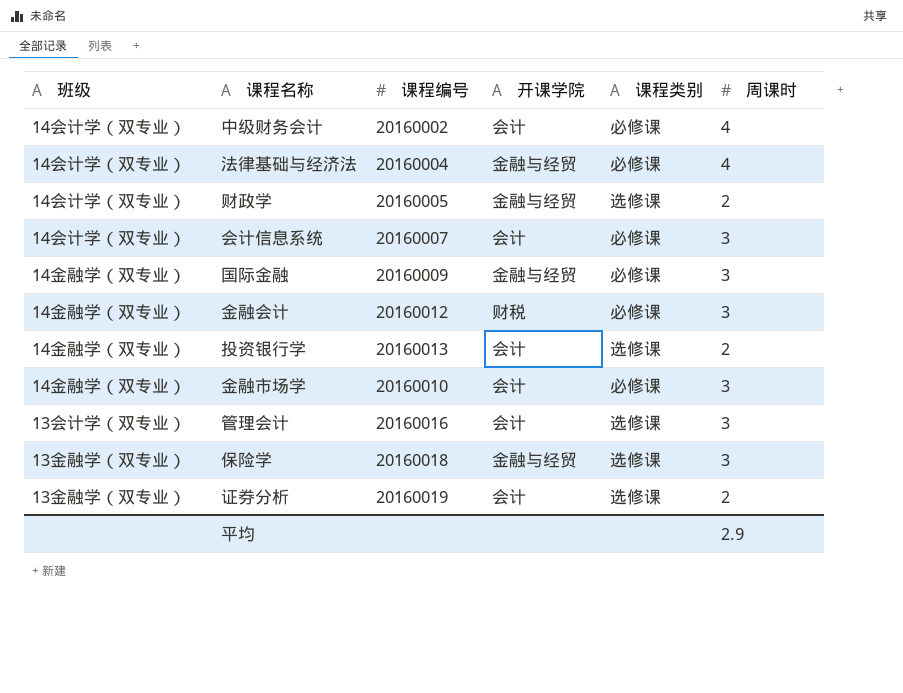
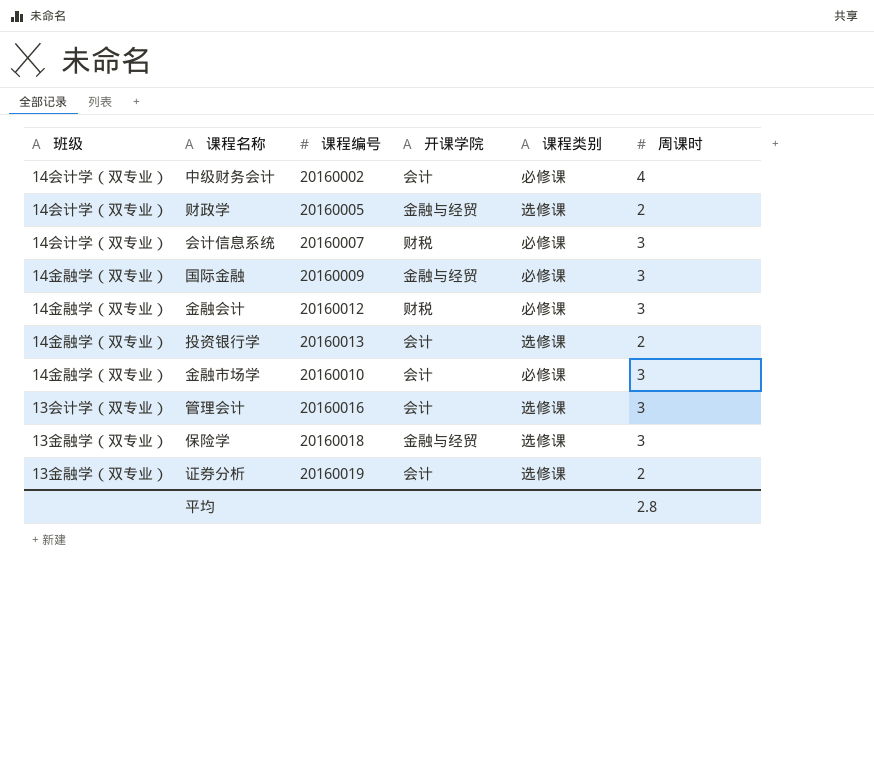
row 法律基础与经济法: 14会计学（双专业） | 20160004 | 金融与经贸 | 必修课 | 4 -> none
会计信息系统 | 开课学院: 会计 -> 财税
平均 | 周课时: 2.9 -> 2.8

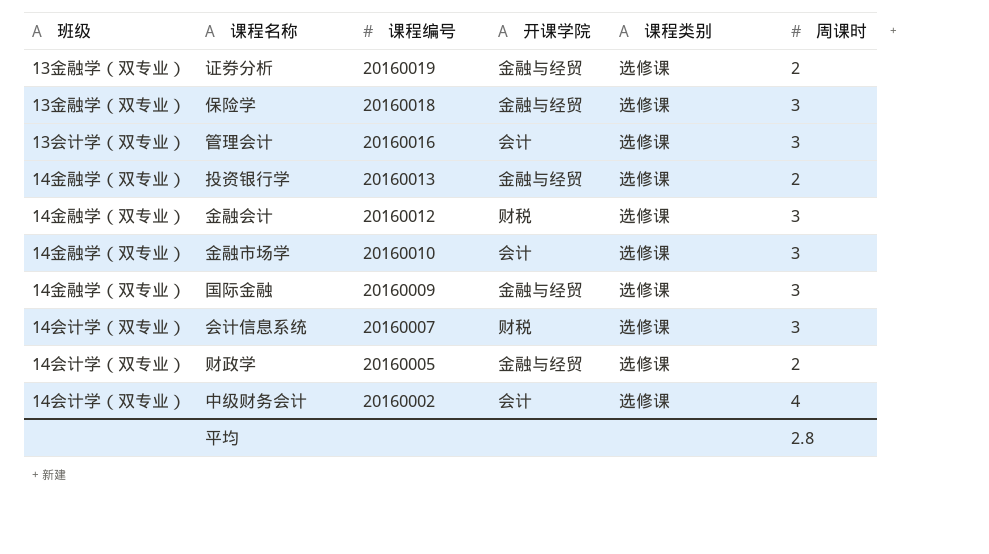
row order: none -> 课程编号 descending
证券分析 | 开课学院: 会计 -> 金融与经贸
投资银行学 | 开课学院: 会计 -> 金融与经贸
金融会计 | 课程类别: 必修课 -> 选修课
金融市场学 | 课程类别: 必修课 -> 选修课
国际金融 | 课程类别: 必修课 -> 选修课
会计信息系统 | 课程类别: 必修课 -> 选修课
中级财务会计 | 课程类别: 必修课 -> 选修课

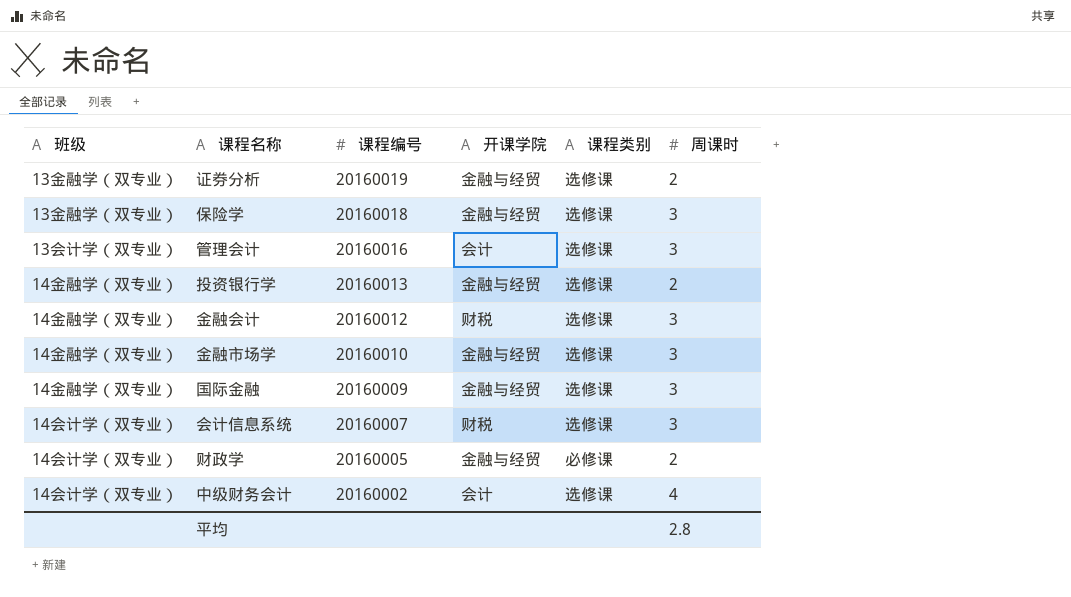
金融市场学 | 开课学院: 会计 -> 金融与经贸
财政学 | 课程类别: 选修课 -> 必修课

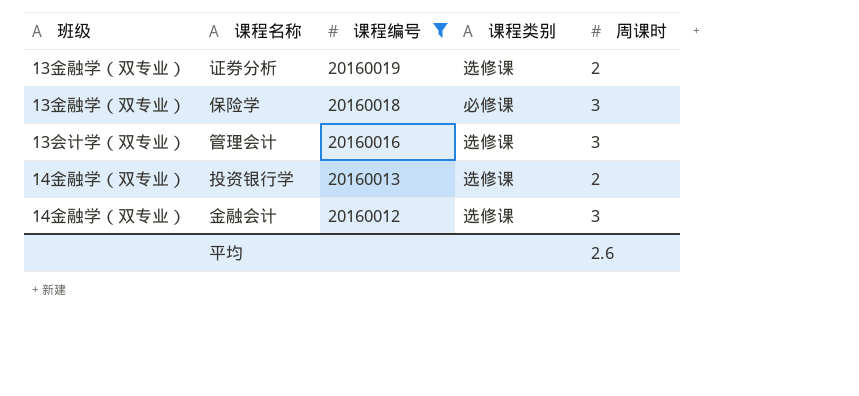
filter: none -> 课程编号 >= 20160012
column 开课学院 | position: 4 -> none
保险学 | 课程类别: 选修课 -> 必修课
平均 | 周课时: 2.8 -> 2.6

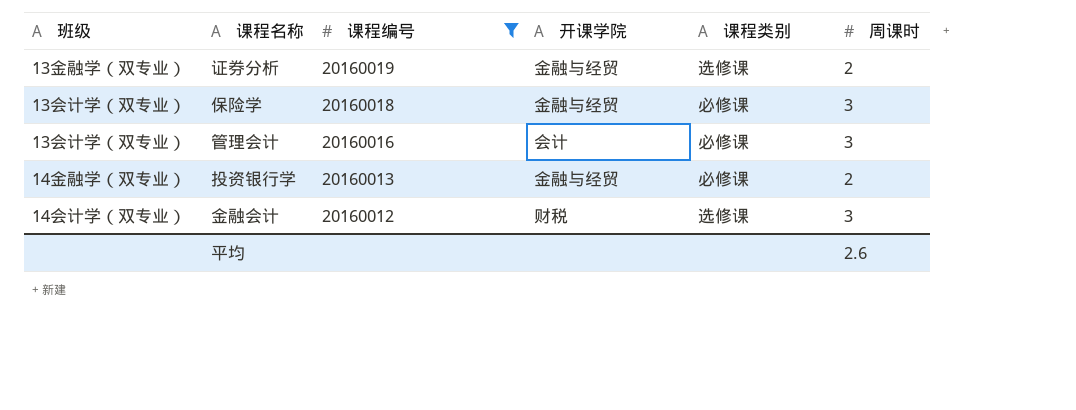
column 开课学院 | position: none -> 4
保险学 | 班级: 13金融学（双专业） -> 13会计学（双专业）
管理会计 | 课程类别: 选修课 -> 必修课
投资银行学 | 课程类别: 选修课 -> 必修课
金融会计 | 班级: 14金融学（双专业） -> 14会计学（双专业）

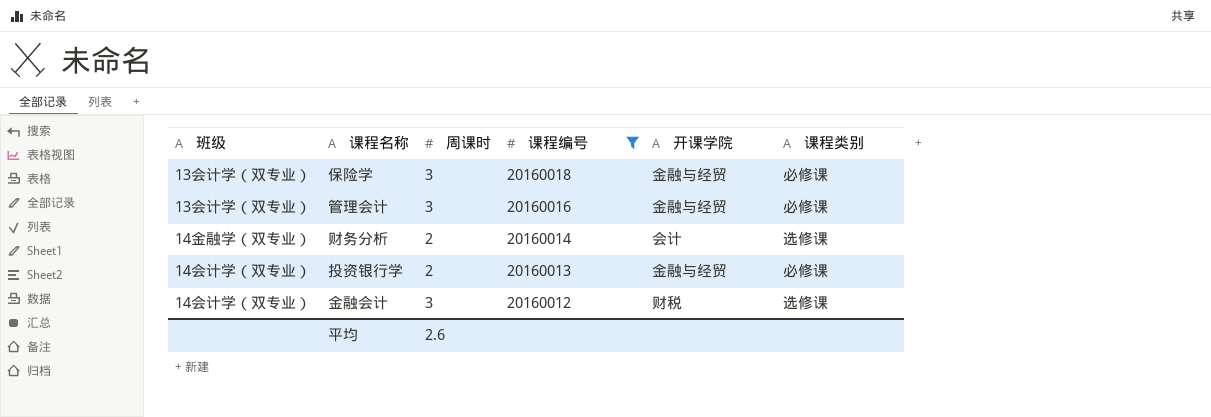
column 周课时 | position: 6 -> 3
row 证券分析: 13金融学（双专业） | 20160019 | 金融与经贸 | 选修课 | 2 -> none
管理会计 | 开课学院: 会计 -> 金融与经贸
row 财务分析: none -> 14金融学（双专业） | 2 | 20160014 | 会计 | 选修课
投资银行学 | 班级: 14金融学（双专业） -> 14会计学（双专业）

